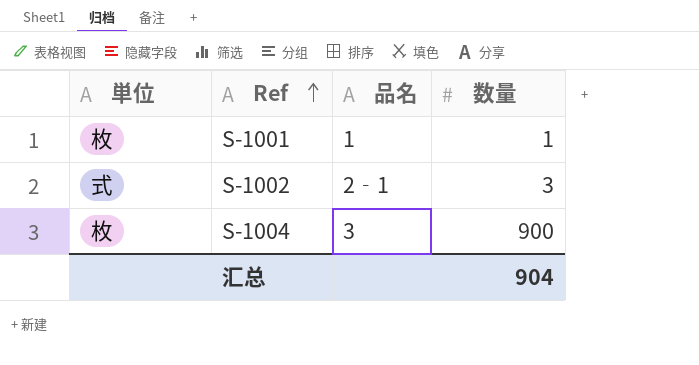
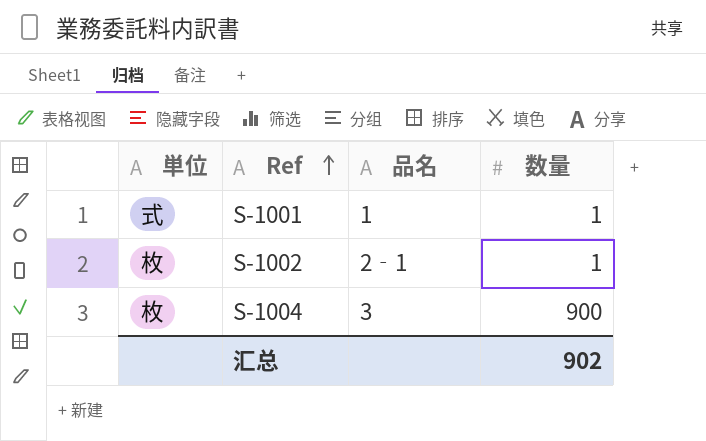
S-1001 | 単位: 枚 -> 式
S-1002 | 単位: 式 -> 枚
S-1002 | 数量: 3 -> 1
汇总 | 数量: 904 -> 902

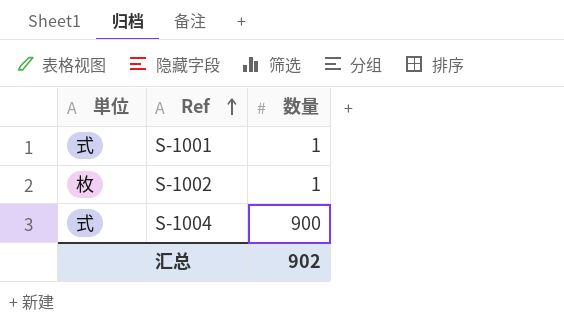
column 品名 | position: 3 -> none
S-1004 | 単位: 枚 -> 式

